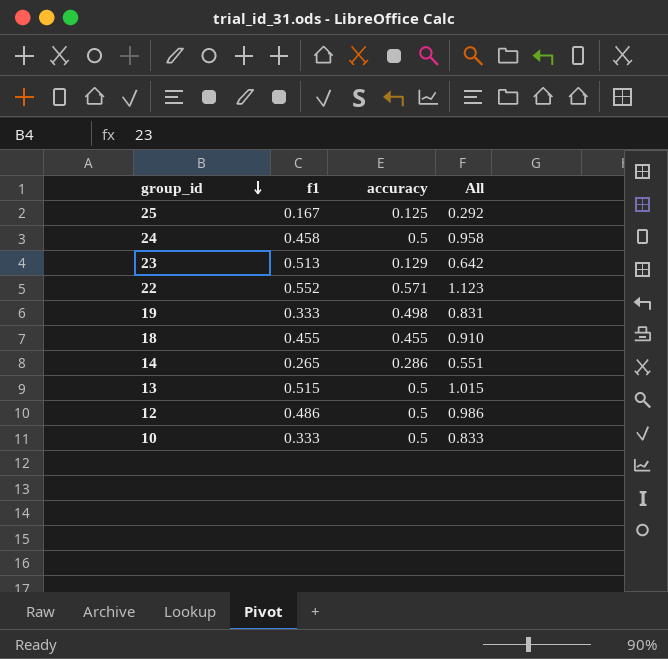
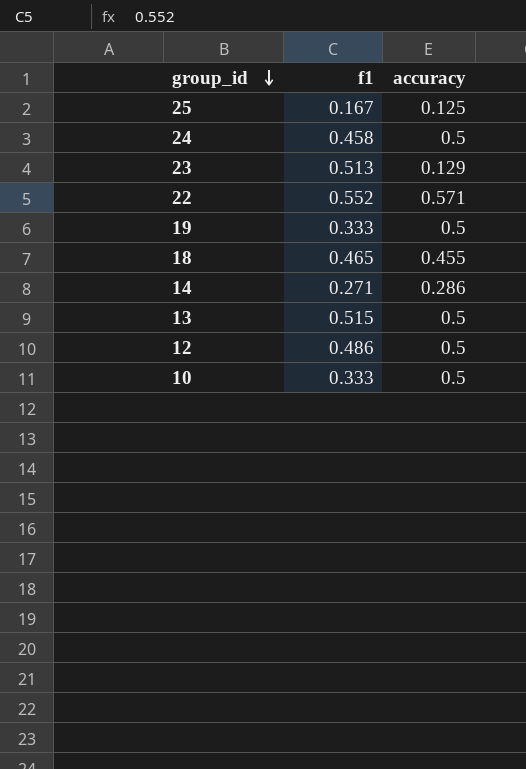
column All | formula: [f1] + [accuracy] -> none
19 | accuracy: 0.498 -> 0.5
18 | f1: 0.455 -> 0.465
14 | f1: 0.265 -> 0.271

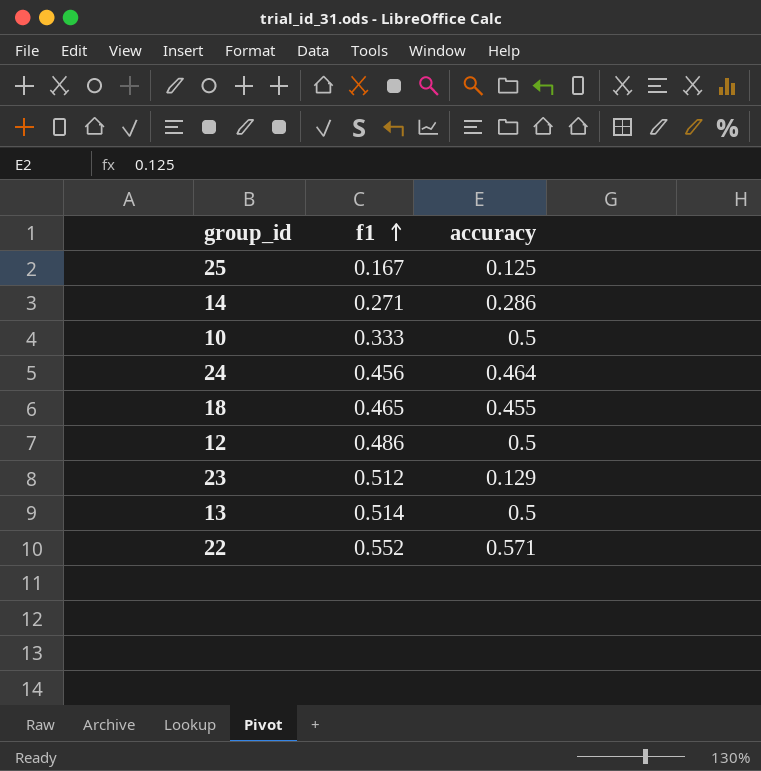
row order: group_id descending -> f1 ascending
row 19: 0.333 | 0.5 -> none
24 | f1: 0.458 -> 0.456
24 | accuracy: 0.5 -> 0.464
23 | f1: 0.513 -> 0.512
13 | f1: 0.515 -> 0.514

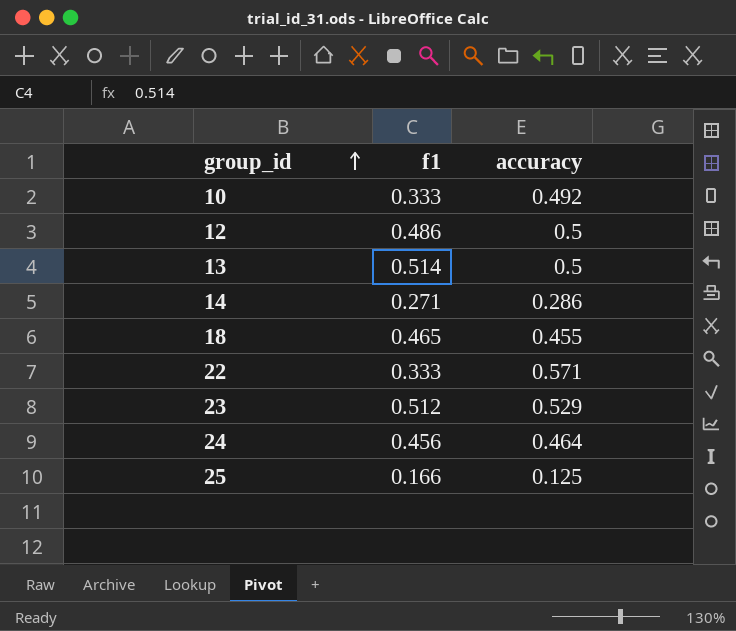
row order: f1 ascending -> group_id ascending
10 | accuracy: 0.5 -> 0.492
22 | f1: 0.552 -> 0.333
23 | accuracy: 0.129 -> 0.529
25 | f1: 0.167 -> 0.166

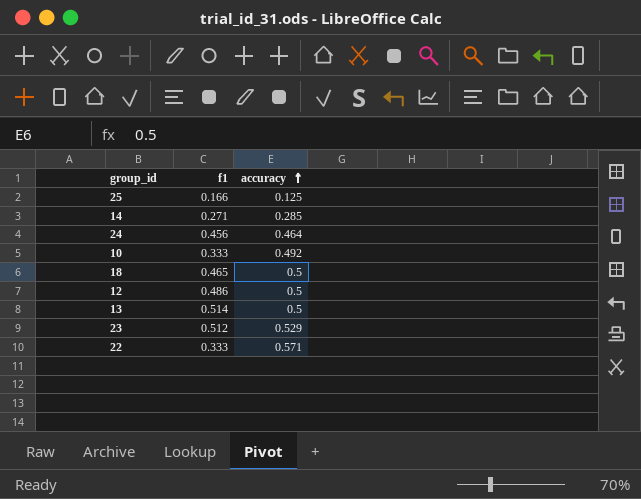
row order: group_id ascending -> accuracy ascending
14 | accuracy: 0.286 -> 0.285
18 | accuracy: 0.455 -> 0.5

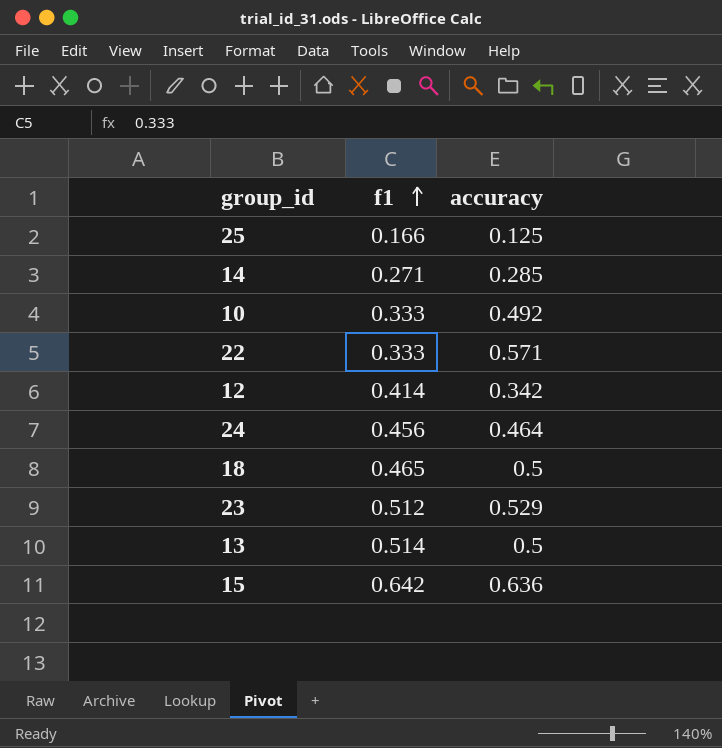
row order: accuracy ascending -> f1 ascending
12 | f1: 0.486 -> 0.414
12 | accuracy: 0.5 -> 0.342
row 15: none -> 0.642 | 0.636

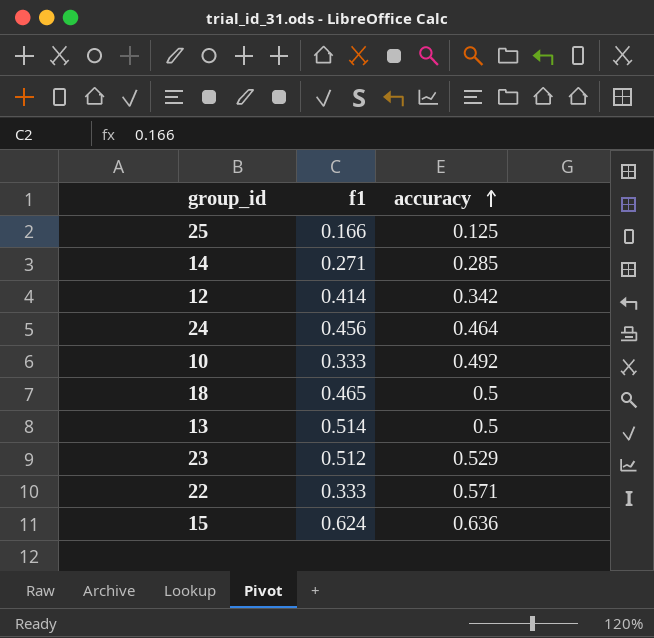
row order: f1 ascending -> accuracy ascending
15 | f1: 0.642 -> 0.624

